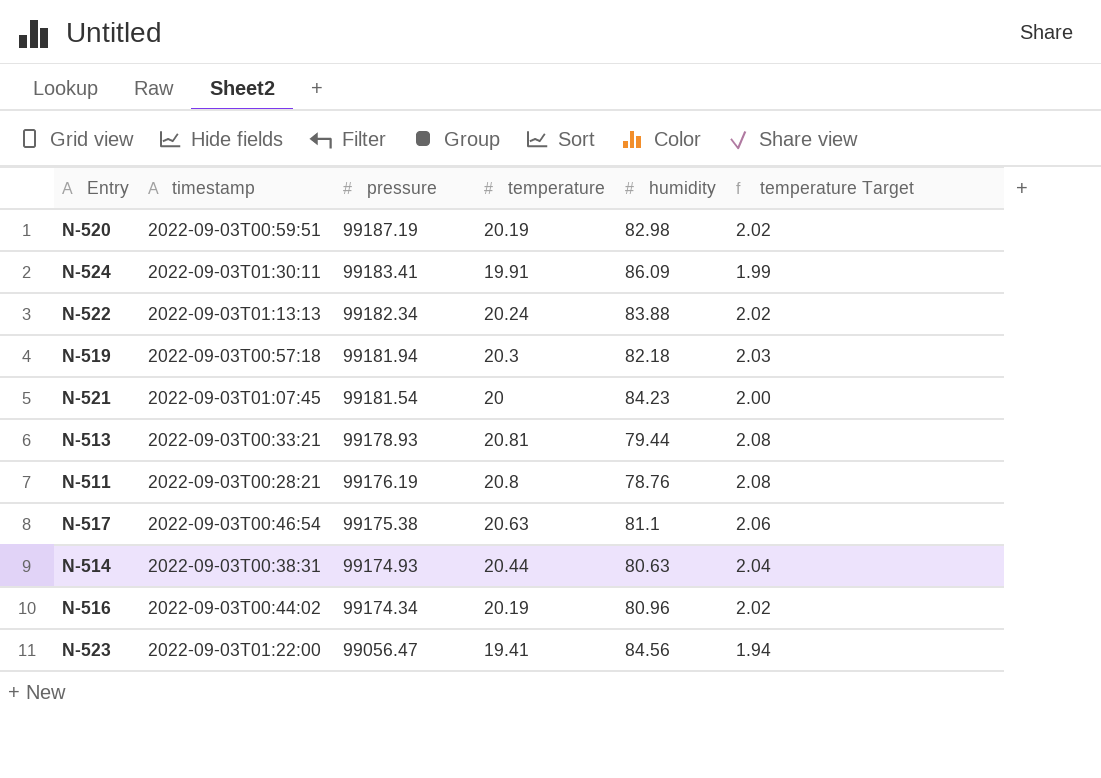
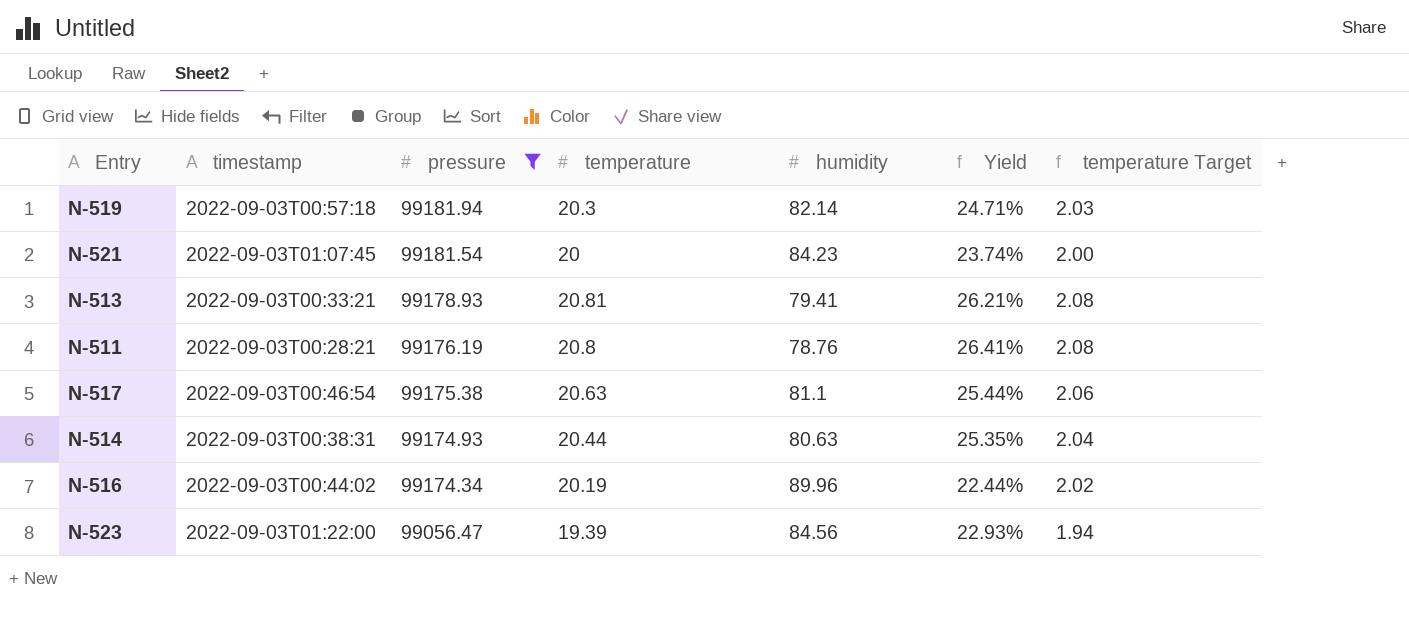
filter: none -> pressure <= 99181.94
column Yield | formula: none -> [temperature] / [humidity]
N-519 | humidity: 82.18 -> 82.14
N-513 | humidity: 79.44 -> 79.41
N-516 | humidity: 80.96 -> 89.96
N-523 | temperature: 19.41 -> 19.39

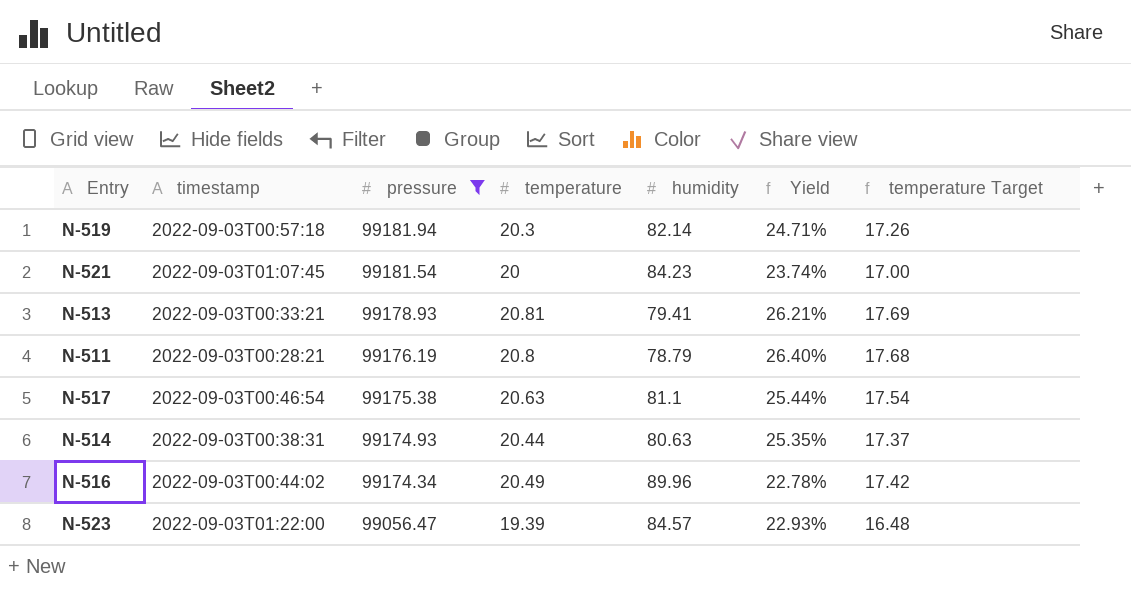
column temperature Target | formula: [temperature] * 0.1 -> [temperature] * 0.85
N-511 | humidity: 78.76 -> 78.79
N-511 | Yield: 26.41% -> 26.40%
N-516 | temperature: 20.19 -> 20.49
N-516 | Yield: 22.44% -> 22.78%
N-523 | humidity: 84.56 -> 84.57

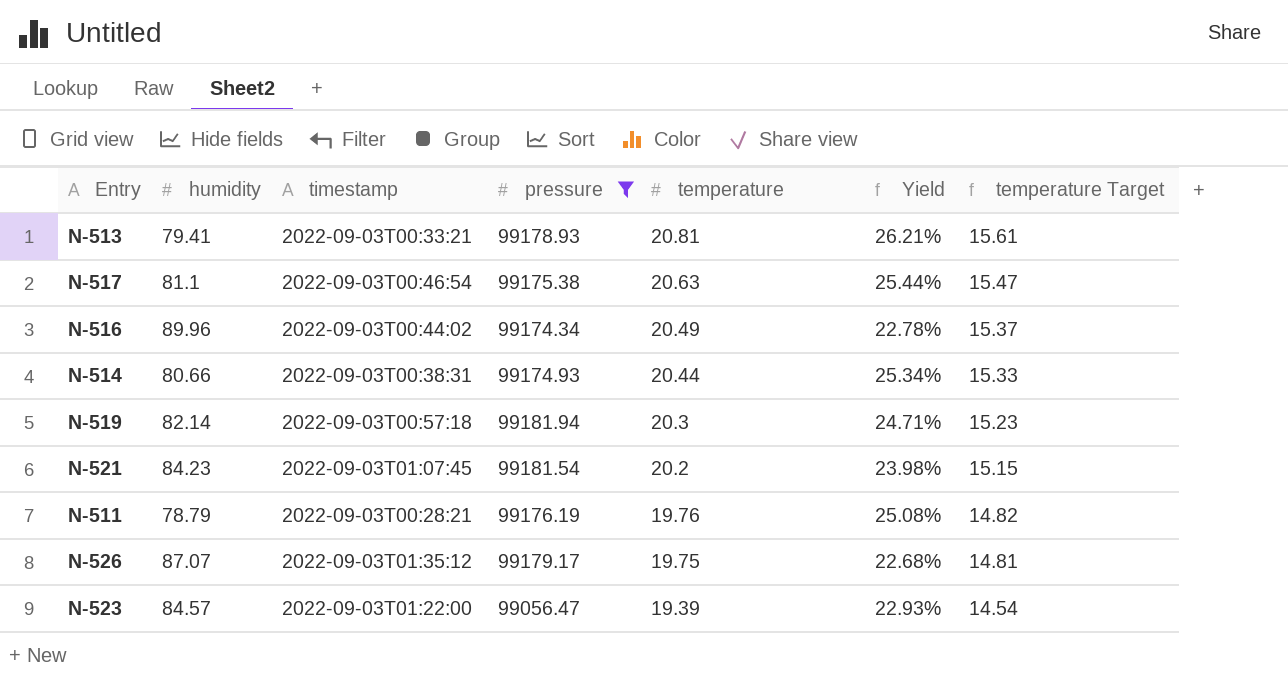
row order: pressure descending -> temperature descending
column humidity | position: 5 -> 2
column temperature Target | formula: [temperature] * 0.85 -> [temperature] * 0.75
N-514 | humidity: 80.63 -> 80.66
N-514 | Yield: 25.35% -> 25.34%
N-521 | temperature: 20 -> 20.2
N-521 | Yield: 23.74% -> 23.98%
N-511 | temperature: 20.8 -> 19.76
N-511 | Yield: 26.40% -> 25.08%
row N-526: none -> 87.07 | 2022-09-03T01:35:12 | 99179.17 | 19.75 | 22.68% | 14.81

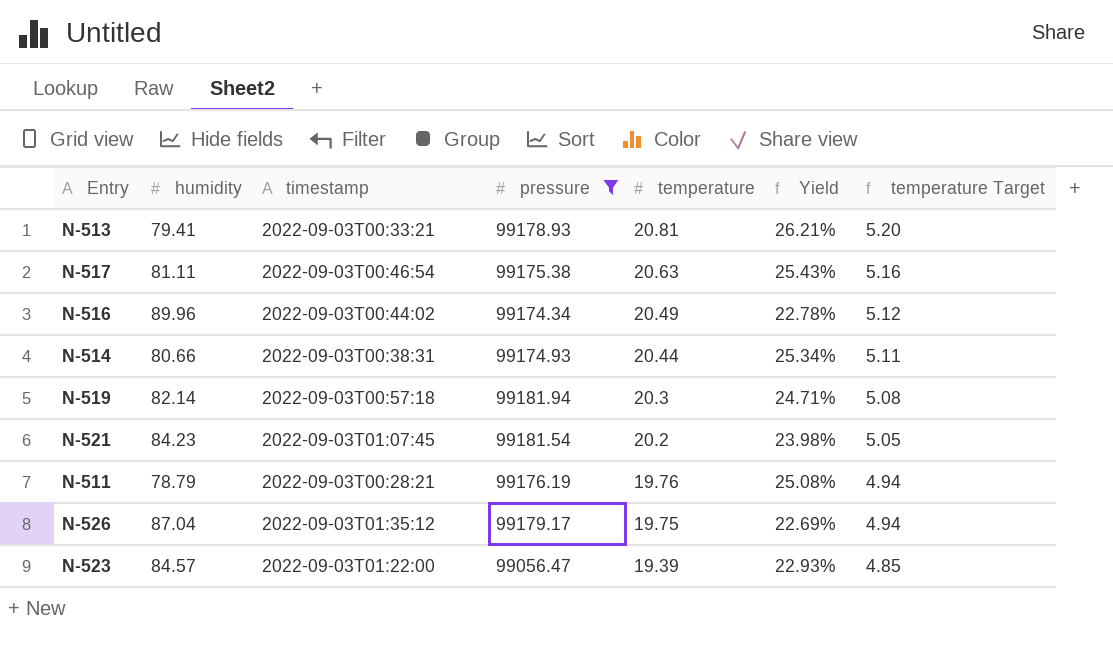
column temperature Target | formula: [temperature] * 0.75 -> [temperature] * 0.25
N-517 | humidity: 81.1 -> 81.11
N-517 | Yield: 25.44% -> 25.43%
N-526 | humidity: 87.07 -> 87.04
N-526 | Yield: 22.68% -> 22.69%

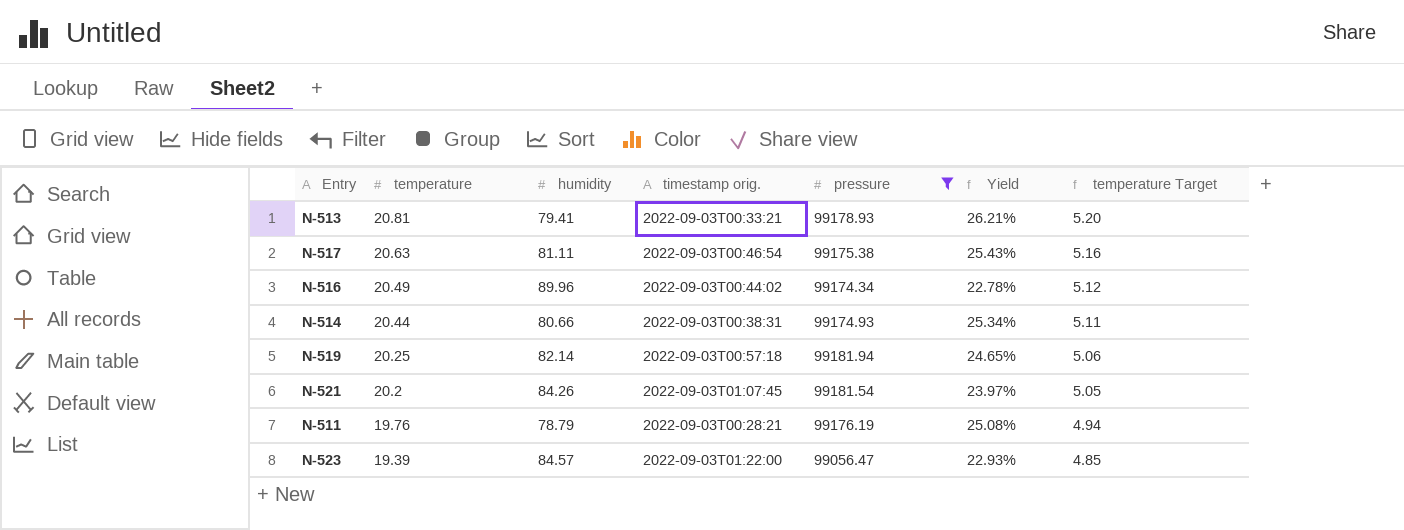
column temperature | position: 5 -> 2
column name: timestamp -> timestamp orig.
row N-526: 87.04 | 2022-09-03T01:35:12 | 99179.17 | 19.75 | 22.69% | 4.94 -> none
N-519 | temperature: 20.3 -> 20.25
N-519 | Yield: 24.71% -> 24.65%
N-519 | temperature Target: 5.08 -> 5.06
N-521 | humidity: 84.23 -> 84.26
N-521 | Yield: 23.98% -> 23.97%

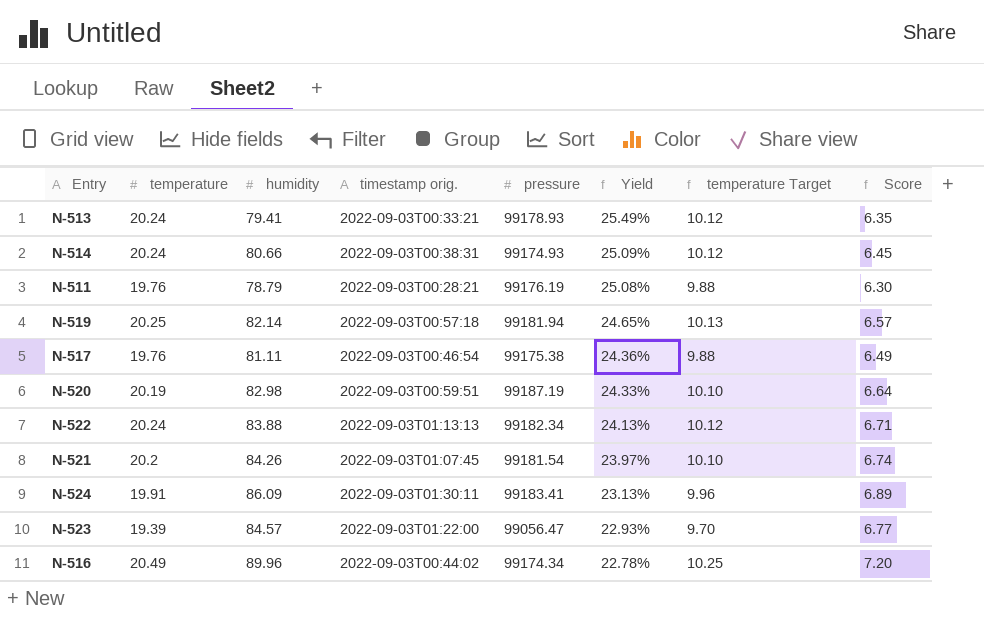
filter: pressure <= 99181.94 -> none
row order: temperature descending -> Yield descending
column temperature Target | formula: [temperature] * 0.25 -> [temperature] * 0.5
column Score | formula: none -> [humidity] * 0.08
N-513 | temperature: 20.81 -> 20.24
N-513 | Yield: 26.21% -> 25.49%
N-514 | temperature: 20.44 -> 20.24
N-514 | Yield: 25.34% -> 25.09%
N-517 | temperature: 20.63 -> 19.76
N-517 | Yield: 25.43% -> 24.36%

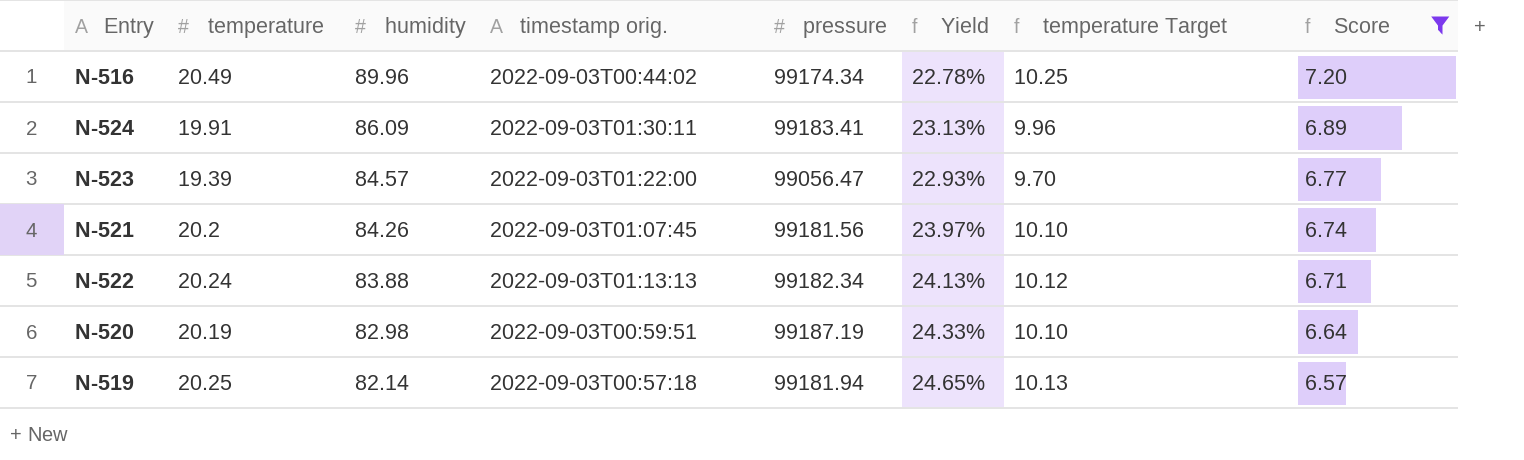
filter: none -> Score >= 6.57
row order: Yield descending -> humidity descending
N-521 | pressure: 99181.54 -> 99181.56

